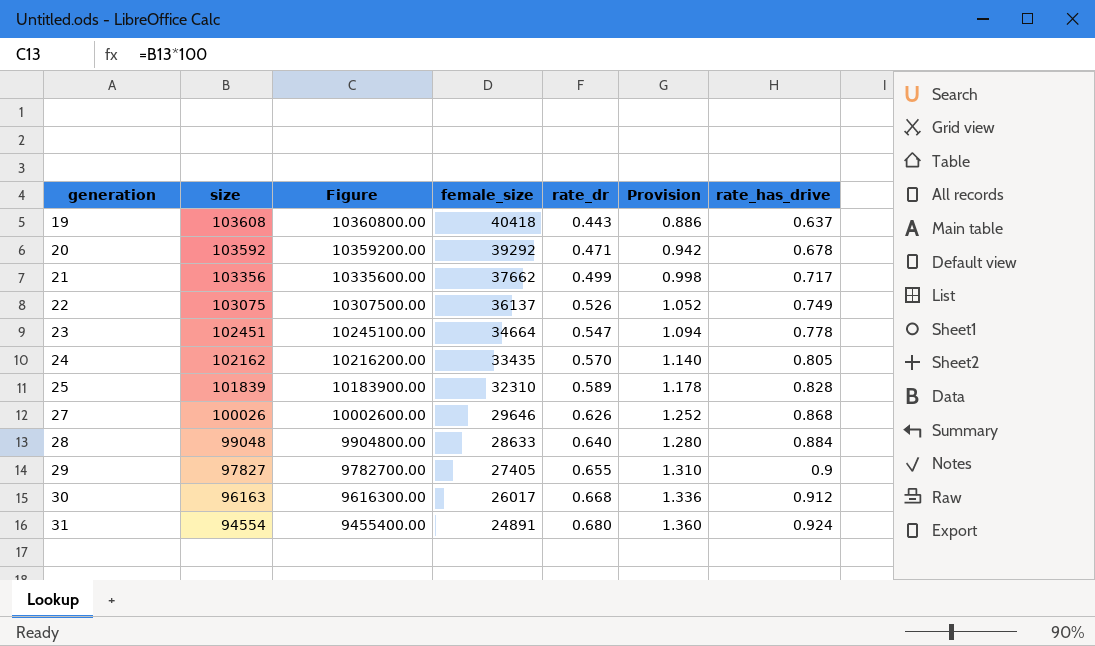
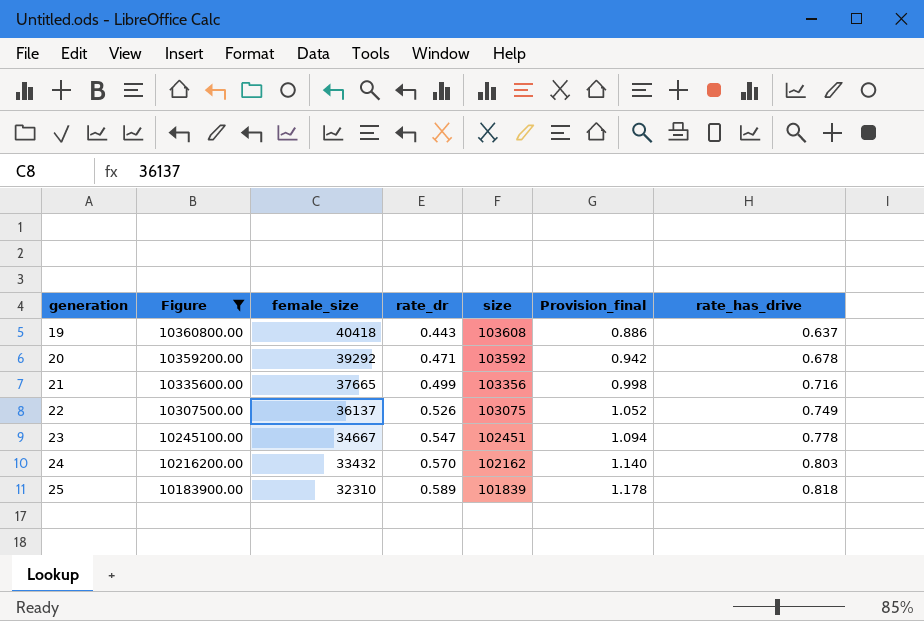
filter: none -> Figure >= 10183900.00
column size | position: 2 -> 5
column name: Provision -> Provision_final
21 | female_size: 37662 -> 37665
21 | rate_has_drive: 0.717 -> 0.716
23 | female_size: 34664 -> 34667
24 | female_size: 33435 -> 33432
24 | rate_has_drive: 0.805 -> 0.803
25 | rate_has_drive: 0.828 -> 0.818

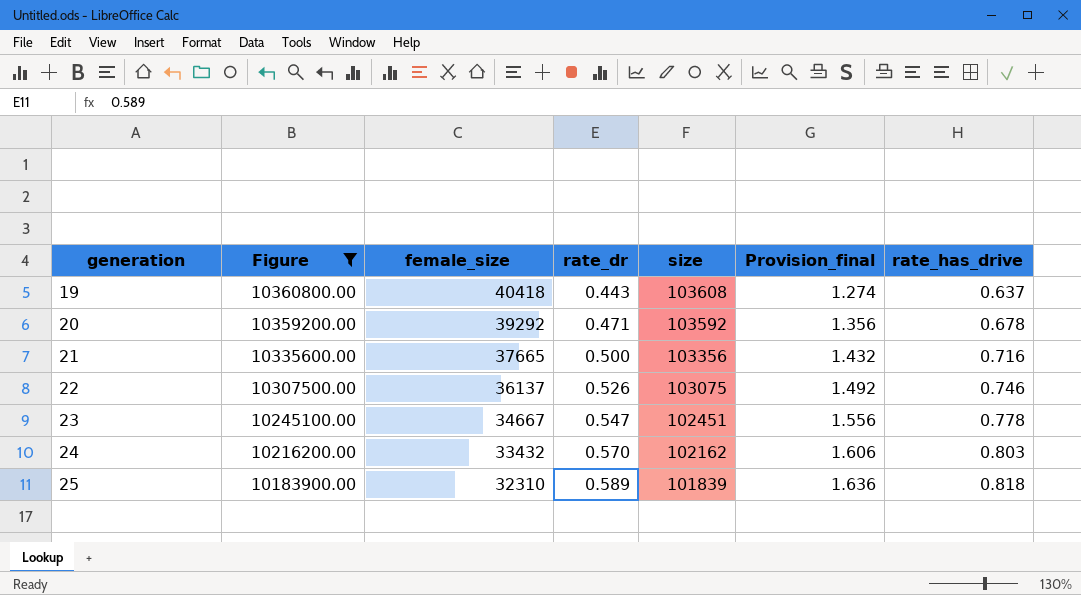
column Provision_final | formula: [rate_dr] * 2 -> [rate_has_drive] * 2
21 | rate_dr: 0.499 -> 0.500
22 | rate_has_drive: 0.749 -> 0.746

